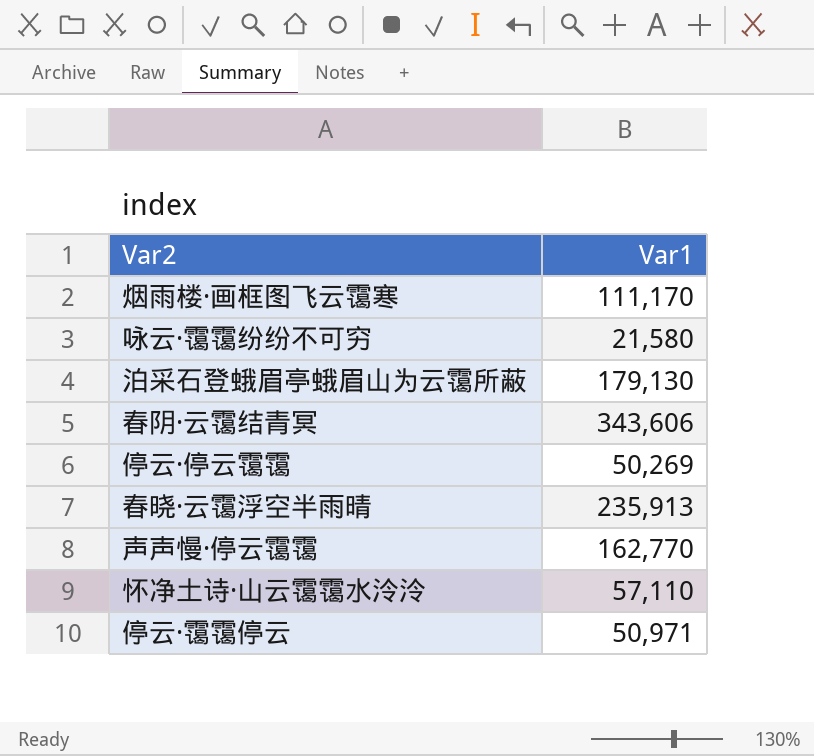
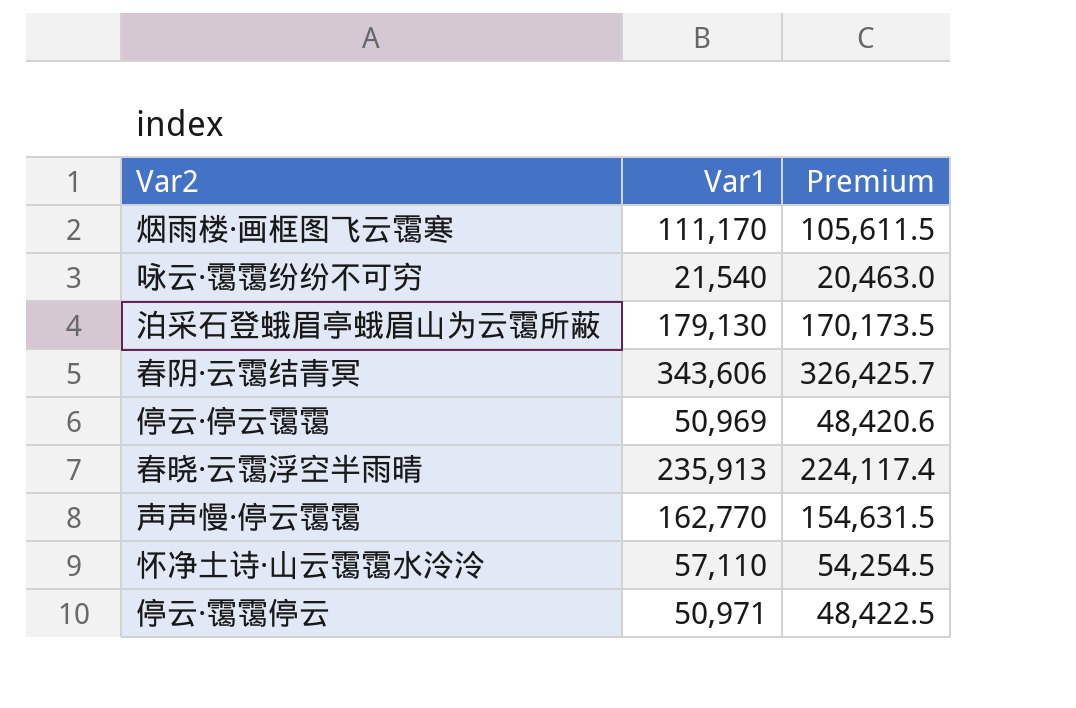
column Premium | formula: none -> [Var1] * 0.95
咏云·霭霭纷纷不可穷 | Var1: 21,580 -> 21,540
停云·停云霭霭 | Var1: 50,269 -> 50,969

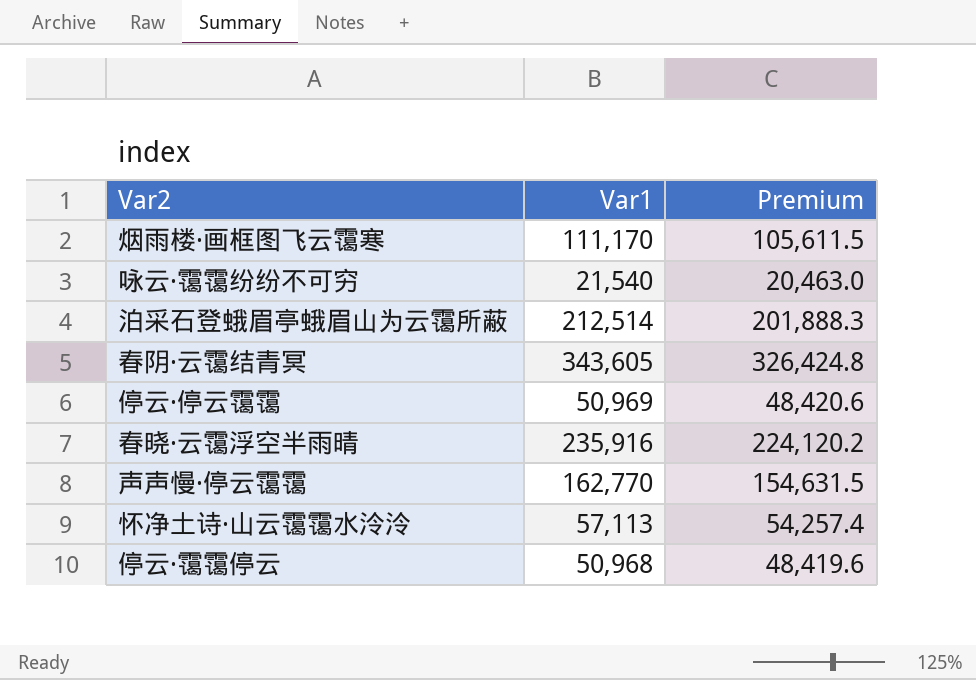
泊采石登蛾眉亭蛾眉山为云霭所蔽 | Var1: 179,130 -> 212,514
泊采石登蛾眉亭蛾眉山为云霭所蔽 | Premium: 170,173.5 -> 201,888.3
春阴·云霭结青冥 | Var1: 343,606 -> 343,605
春阴·云霭结青冥 | Premium: 326,425.7 -> 326,424.8
春晓·云霭浮空半雨晴 | Var1: 235,913 -> 235,916
春晓·云霭浮空半雨晴 | Premium: 224,117.4 -> 224,120.2
怀净土诗·山云霭霭水泠泠 | Var1: 57,110 -> 57,113
怀净土诗·山云霭霭水泠泠 | Premium: 54,254.5 -> 54,257.4
停云·霭霭停云 | Var1: 50,971 -> 50,968
停云·霭霭停云 | Premium: 48,422.5 -> 48,419.6

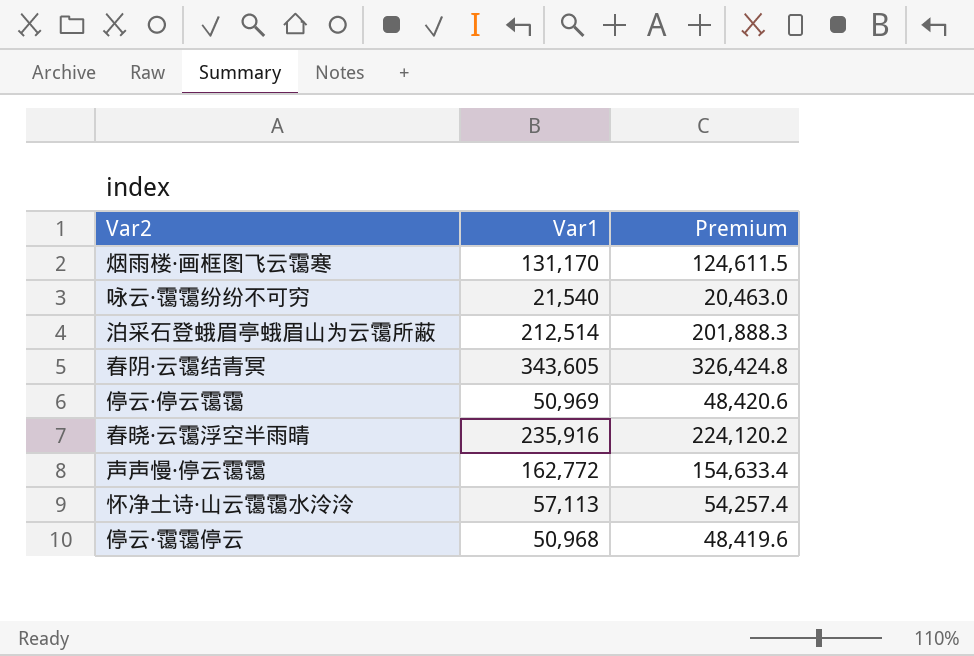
烟雨楼·画框图飞云霭寒 | Var1: 111,170 -> 131,170
烟雨楼·画框图飞云霭寒 | Premium: 105,611.5 -> 124,611.5
声声慢·停云霭霭 | Var1: 162,770 -> 162,772
声声慢·停云霭霭 | Premium: 154,631.5 -> 154,633.4

